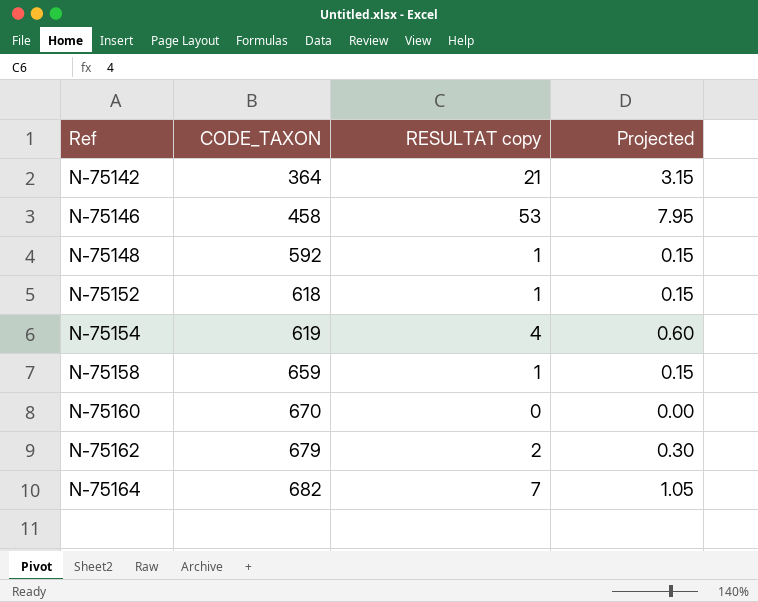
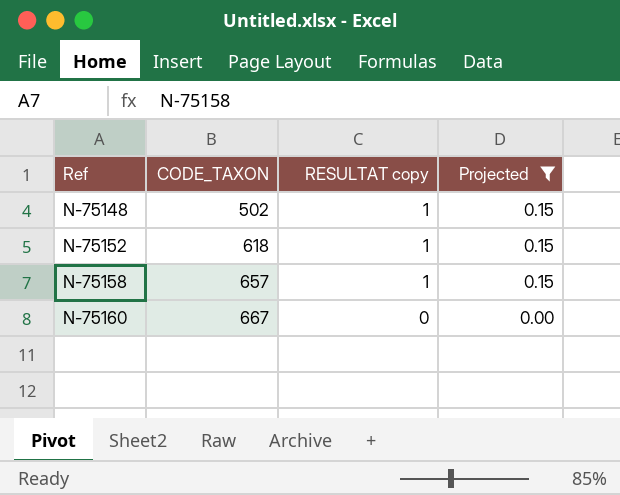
filter: none -> Projected <= 0.15
N-75148 | CODE_TAXON: 592 -> 502
N-75158 | CODE_TAXON: 659 -> 657
N-75160 | CODE_TAXON: 670 -> 667

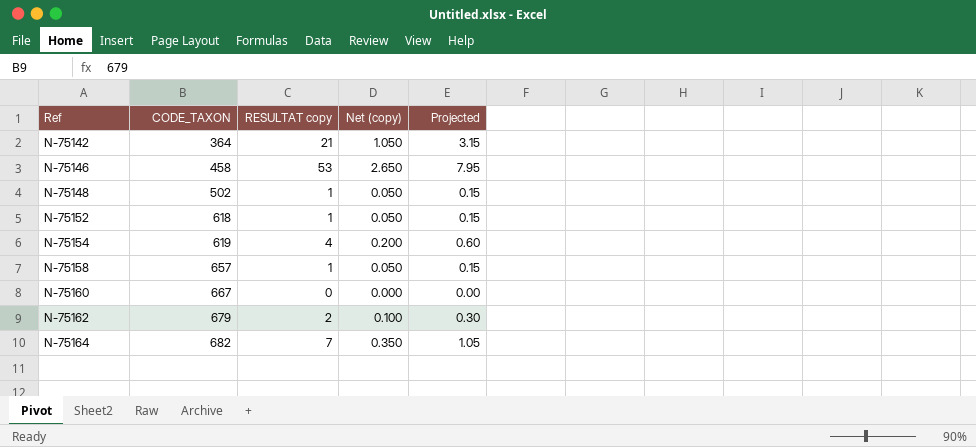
filter: Projected <= 0.15 -> none
column Net (copy) | formula: none -> [RESULTAT copy] * 0.05

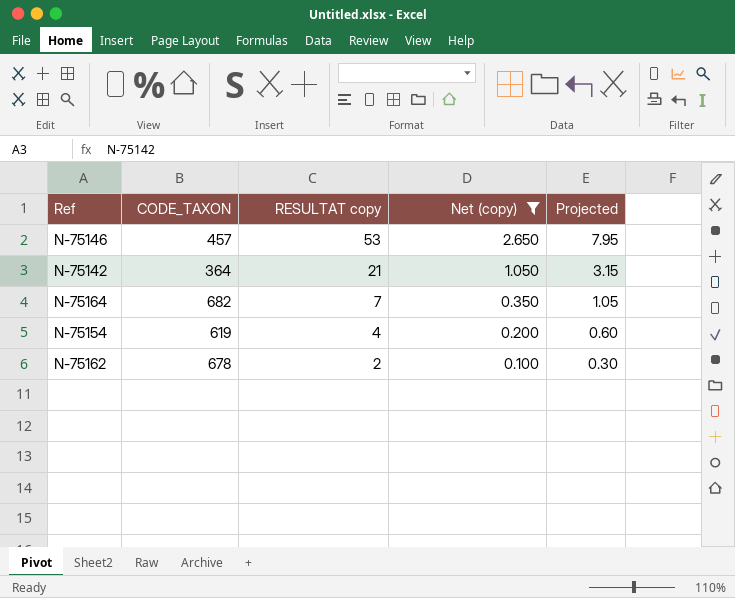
filter: none -> Net (copy) >= 0.100
row order: Ref ascending -> RESULTAT copy descending
N-75146 | CODE_TAXON: 458 -> 457
N-75162 | CODE_TAXON: 679 -> 678

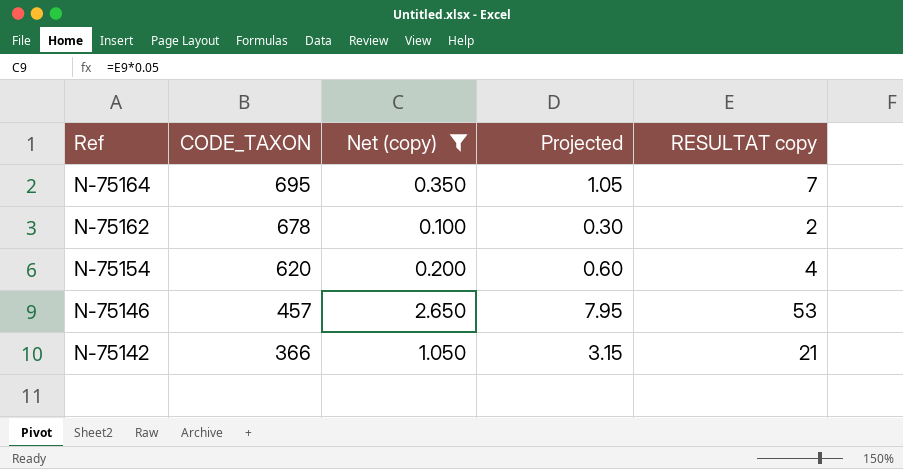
row order: RESULTAT copy descending -> Ref descending
column RESULTAT copy | position: 3 -> 5
N-75164 | CODE_TAXON: 682 -> 695
N-75154 | CODE_TAXON: 619 -> 620
N-75142 | CODE_TAXON: 364 -> 366

